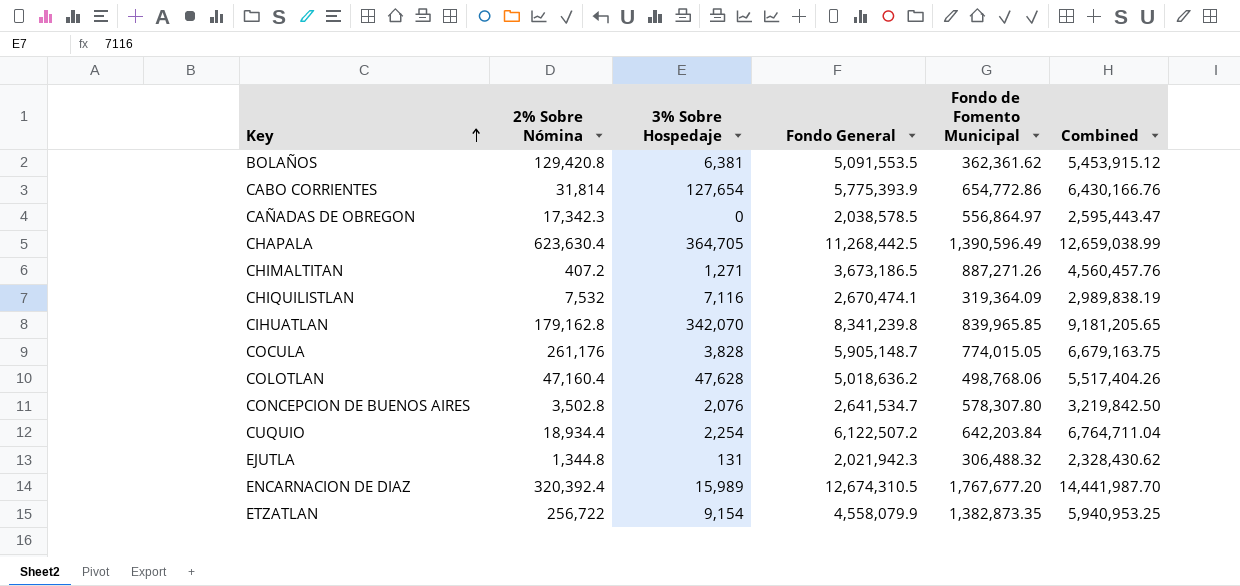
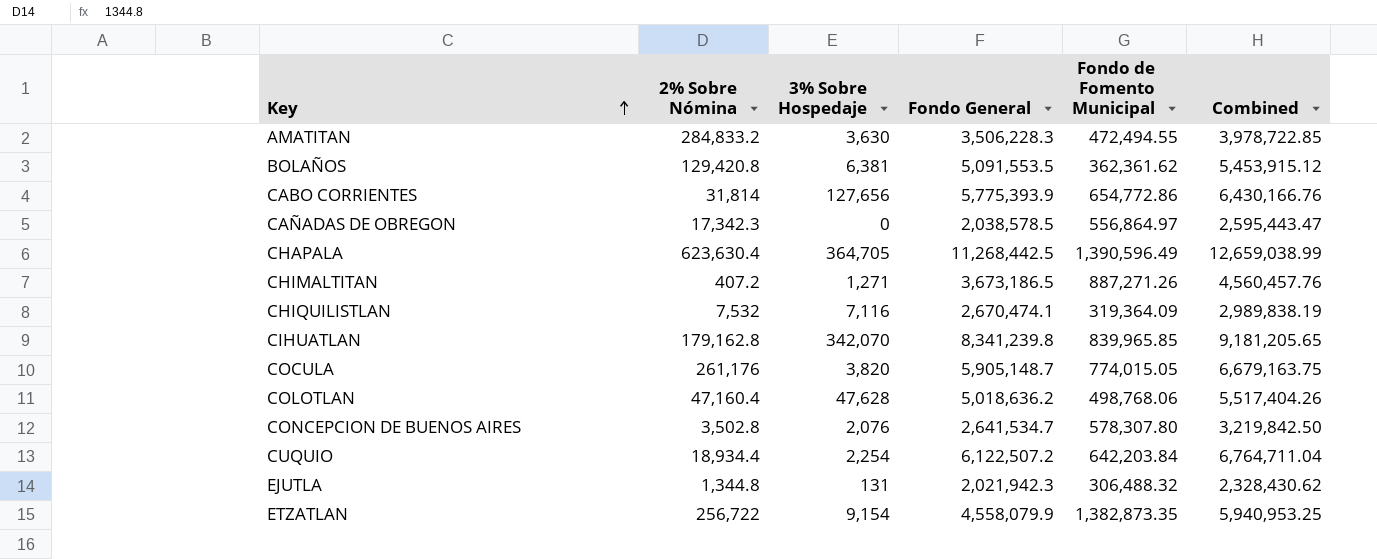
row ENCARNACION DE DIAZ: 320,392.4 | 15,989 | 12,674,310.5 | 1,767,677.20 | 14,441,987.70 -> none
row AMATITAN: none -> 284,833.2 | 3,630 | 3,506,228.3 | 472,494.55 | 3,978,722.85
CABO CORRIENTES | 3% Sobre Hospedaje: 127,654 -> 127,656
COCULA | 3% Sobre Hospedaje: 3,828 -> 3,820

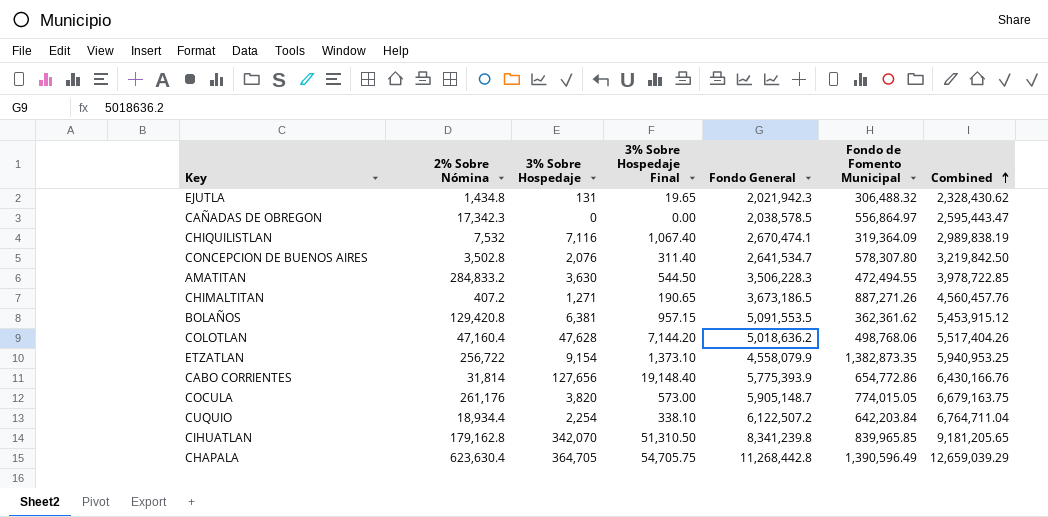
row order: Key ascending -> Combined ascending
column 3% Sobre Hospedaje Final | formula: none -> [3% Sobre Hospedaje] * 0.15
EJUTLA | 2% Sobre Nómina: 1,344.8 -> 1,434.8
CHAPALA | Fondo General: 11,268,442.5 -> 11,268,442.8
CHAPALA | Combined: 12,659,038.99 -> 12,659,039.29

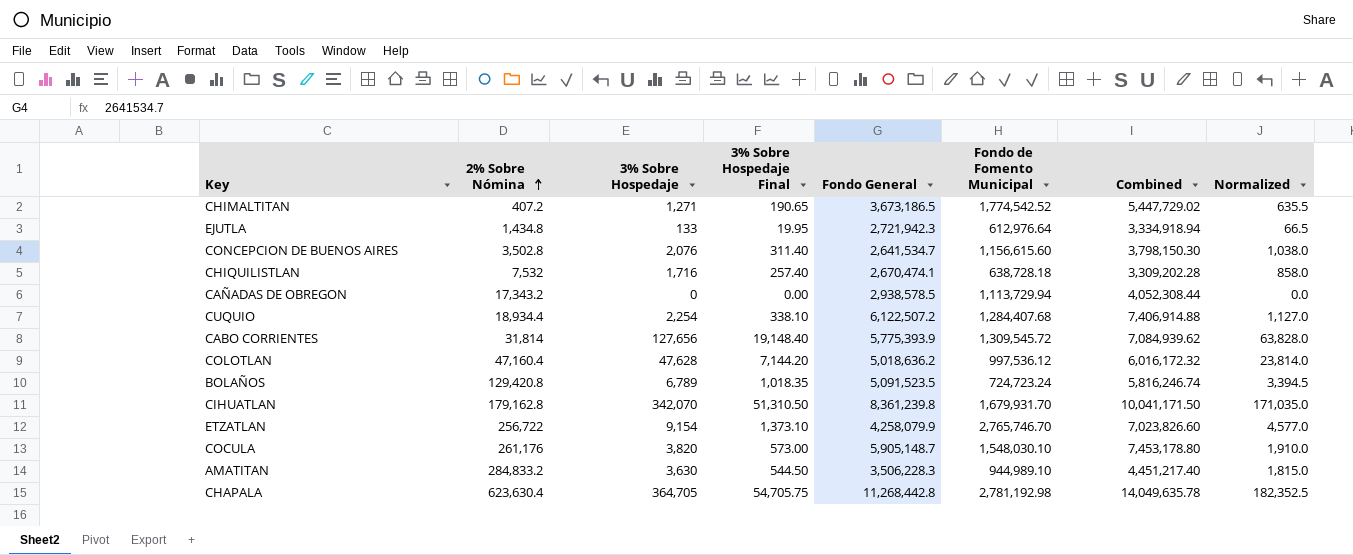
row order: Combined ascending -> 2% Sobre Nómina ascending
column Normalized | formula: none -> [3% Sobre Hospedaje] * 0.5
CHIMALTITAN | Fondo de Fomento Municipal: 887,271.26 -> 1,774,542.52
CHIMALTITAN | Combined: 4,560,457.76 -> 5,447,729.02
EJUTLA | 3% Sobre Hospedaje: 131 -> 133
EJUTLA | 3% Sobre Hospedaje Final: 19.65 -> 19.95
EJUTLA | Fondo General: 2,021,942.3 -> 2,721,942.3
EJUTLA | Fondo de Fomento Municipal: 306,488.32 -> 612,976.64
EJUTLA | Combined: 2,328,430.62 -> 3,334,918.94
CONCEPCION DE BUENOS AIRES | Fondo de Fomento Municipal: 578,307.80 -> 1,156,615.60
CONCEPCION DE BUENOS AIRES | Combined: 3,219,842.50 -> 3,798,150.30
CHIQUILISTLAN | 3% Sobre Hospedaje: 7,116 -> 1,716
CHIQUILISTLAN | 3% Sobre Hospedaje Final: 1,067.40 -> 257.40
CHIQUILISTLAN | Fondo de Fomento Municipal: 319,364.09 -> 638,728.18
CHIQUILISTLAN | Combined: 2,989,838.19 -> 3,309,202.28
CAÑADAS DE OBREGON | 2% Sobre Nómina: 17,342.3 -> 17,343.2
CAÑADAS DE OBREGON | Fondo General: 2,038,578.5 -> 2,938,578.5
CAÑADAS DE OBREGON | Fondo de Fomento Municipal: 556,864.97 -> 1,113,729.94
CAÑADAS DE OBREGON | Combined: 2,595,443.47 -> 4,052,308.44
CUQUIO | Fondo de Fomento Municipal: 642,203.84 -> 1,284,407.68
CUQUIO | Combined: 6,764,711.04 -> 7,406,914.88
CABO CORRIENTES | Fondo de Fomento Municipal: 654,772.86 -> 1,309,545.72
CABO CORRIENTES | Combined: 6,430,166.76 -> 7,084,939.62
COLOTLAN | Fondo de Fomento Municipal: 498,768.06 -> 997,536.12
COLOTLAN | Combined: 5,517,404.26 -> 6,016,172.32
BOLAÑOS | 3% Sobre Hospedaje: 6,381 -> 6,789
BOLAÑOS | 3% Sobre Hospedaje Final: 957.15 -> 1,018.35
BOLAÑOS | Fondo General: 5,091,553.5 -> 5,091,523.5
BOLAÑOS | Fondo de Fomento Municipal: 362,361.62 -> 724,723.24
BOLAÑOS | Combined: 5,453,915.12 -> 5,816,246.74
CIHUATLAN | Fondo General: 8,341,239.8 -> 8,361,239.8
CIHUATLAN | Fondo de Fomento Municipal: 839,965.85 -> 1,679,931.70
CIHUATLAN | Combined: 9,181,205.65 -> 10,041,171.50
ETZATLAN | Fondo General: 4,558,079.9 -> 4,258,079.9
ETZATLAN | Fondo de Fomento Municipal: 1,382,873.35 -> 2,765,746.70
ETZATLAN | Combined: 5,940,953.25 -> 7,023,826.60
COCULA | Fondo de Fomento Municipal: 774,015.05 -> 1,548,030.10
COCULA | Combined: 6,679,163.75 -> 7,453,178.80
AMATITAN | Fondo de Fomento Municipal: 472,494.55 -> 944,989.10
AMATITAN | Combined: 3,978,722.85 -> 4,451,217.40
CHAPALA | Fondo de Fomento Municipal: 1,390,596.49 -> 2,781,192.98
CHAPALA | Combined: 12,659,039.29 -> 14,049,635.78

